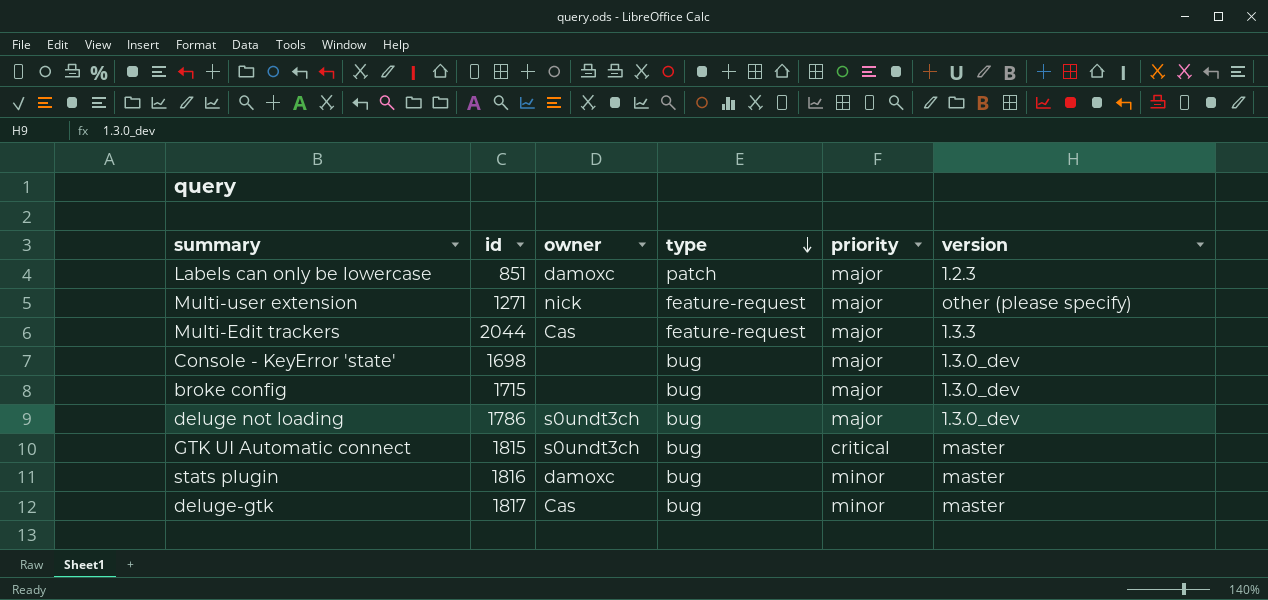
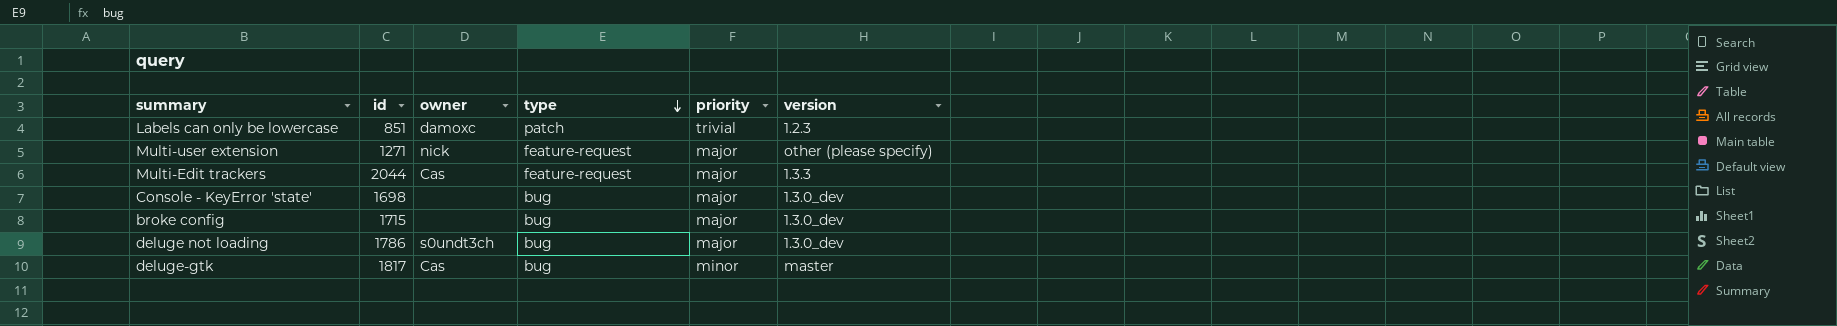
row GTK UI Automatic connect: 1815 | s0undt3ch | bug | critical | master -> none
row stats plugin: 1816 | damoxc | bug | minor | master -> none
Labels can only be lowercase | priority: major -> trivial

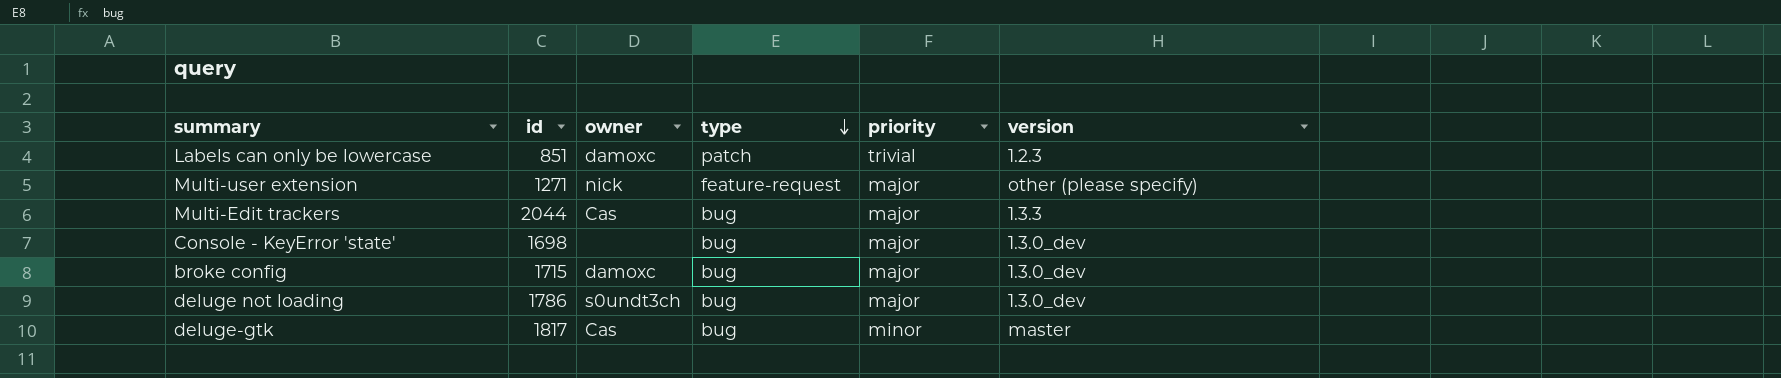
Multi-Edit trackers | type: feature-request -> bug
broke config | owner: none -> damoxc

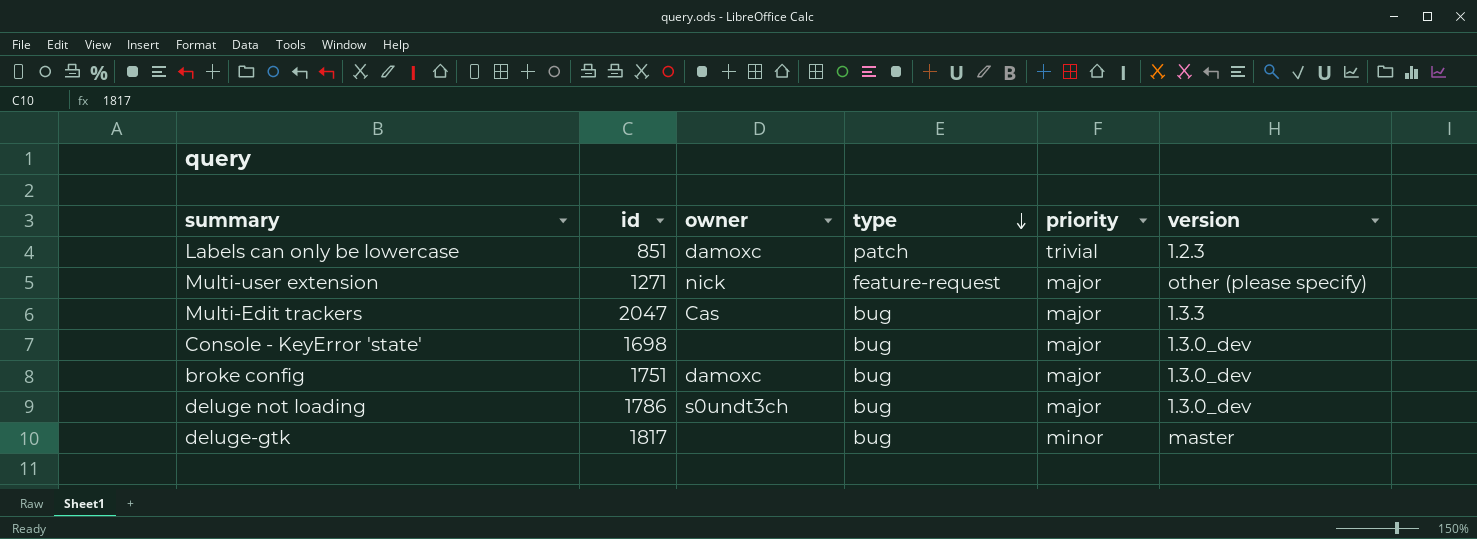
Multi-Edit trackers | id: 2044 -> 2047
broke config | id: 1715 -> 1751
deluge-gtk | owner: Cas -> none

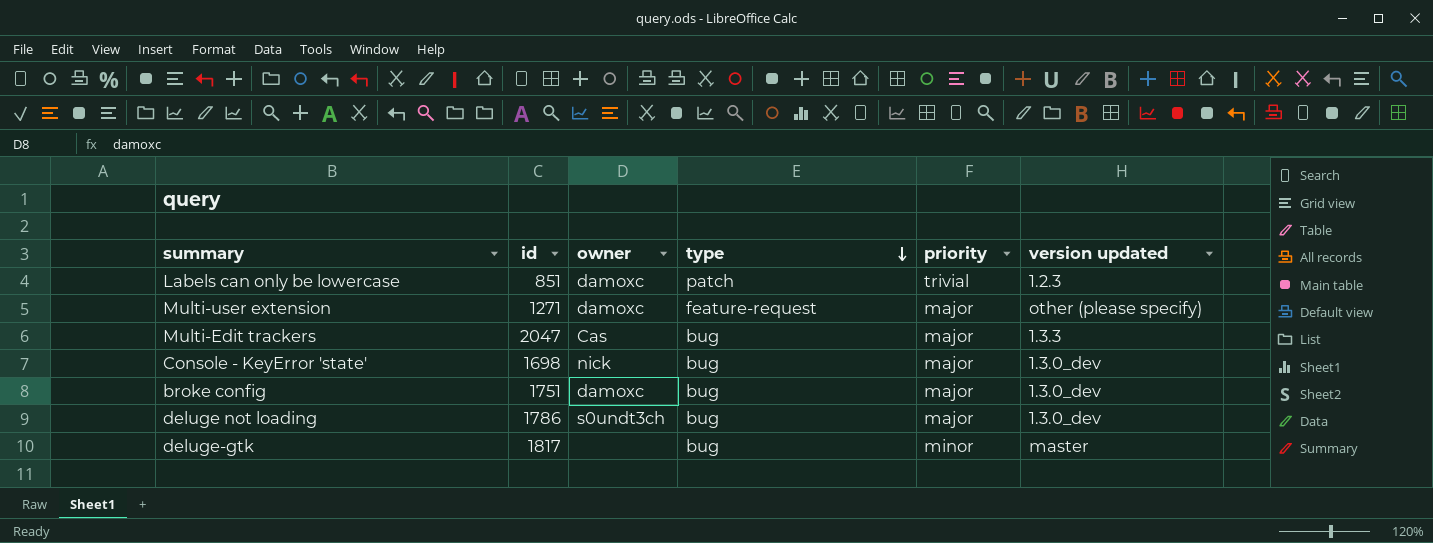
column name: version -> version updated
Multi-user extension | owner: nick -> damoxc
Console - KeyError 'state' | owner: none -> nick

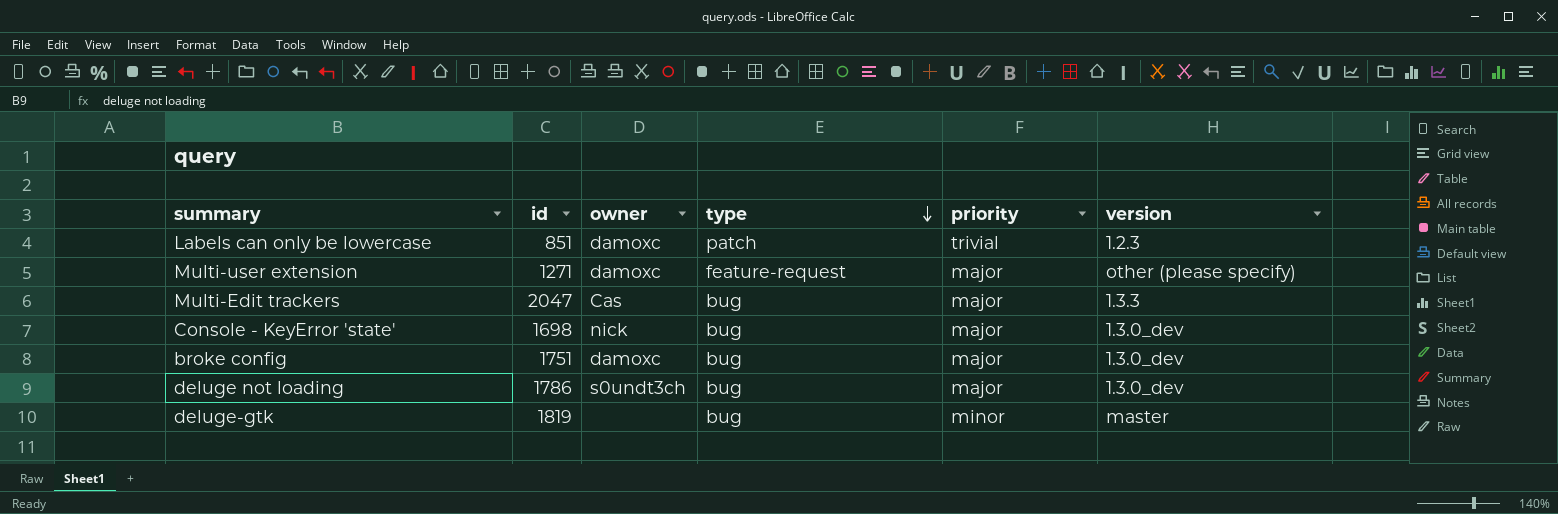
column name: version updated -> version
deluge-gtk | id: 1817 -> 1819

